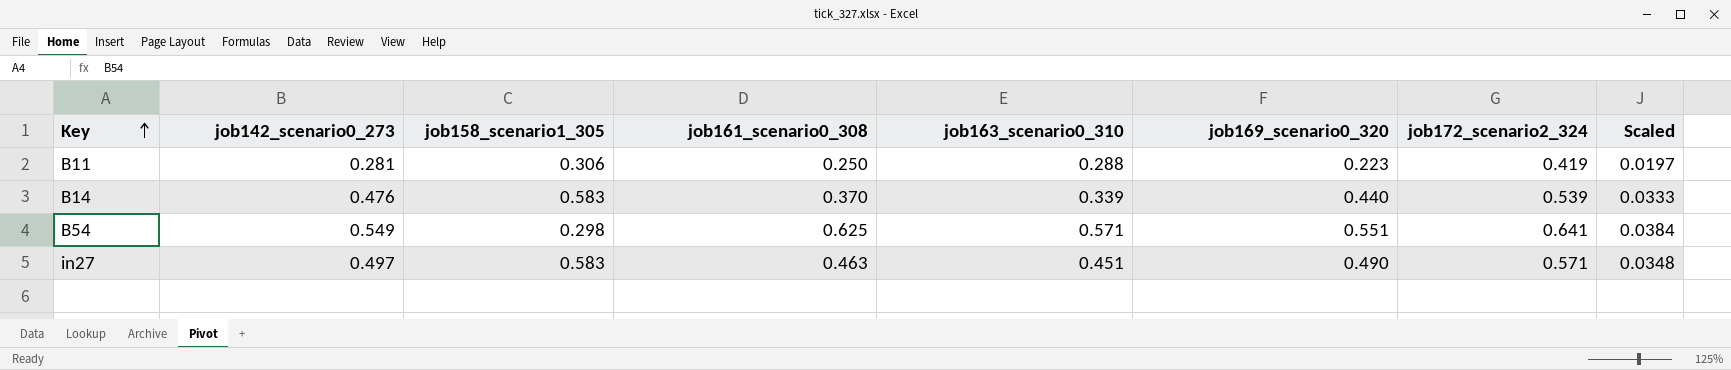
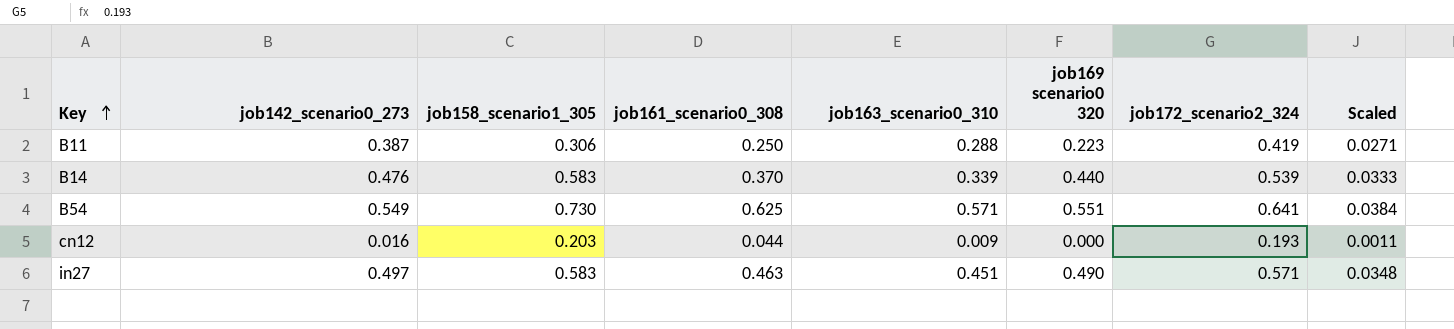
column name: job169_scenario0_320 -> job169 scenario0 320
B11 | job142_scenario0_273: 0.281 -> 0.387
B11 | Scaled: 0.0197 -> 0.0271
B54 | job158_scenario1_305: 0.298 -> 0.730
row cn12: none -> 0.016 | 0.203 | 0.044 | 0.009 | 0.000 | 0.193 | 0.0011

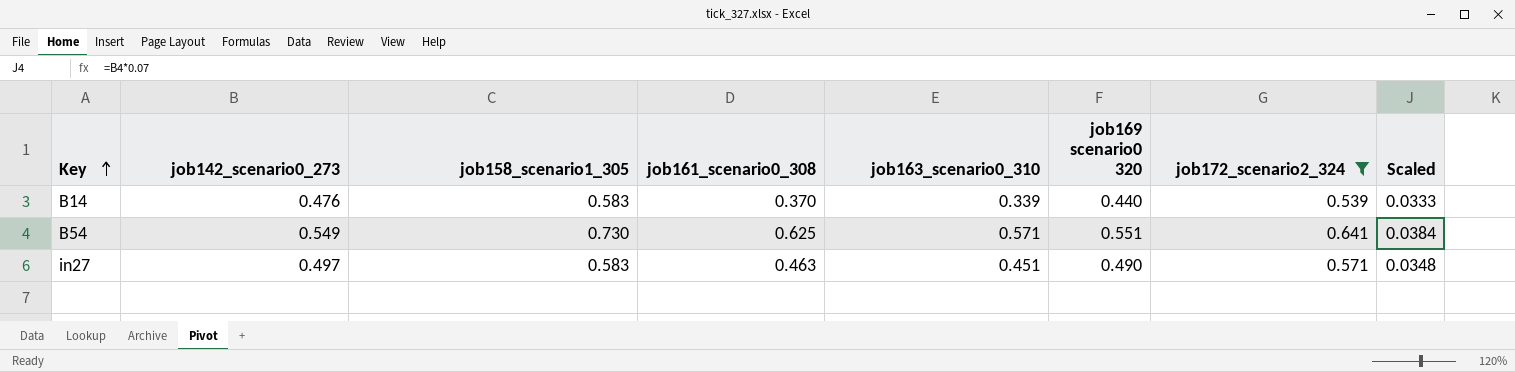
filter: none -> job172_scenario2_324 >= 0.539

